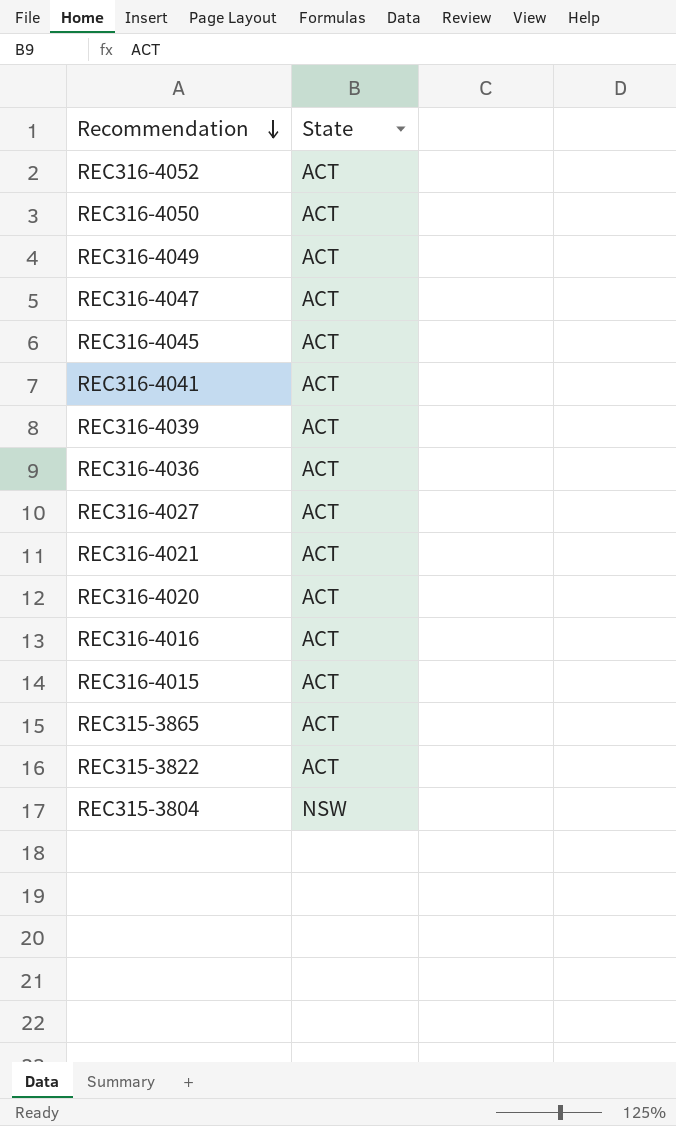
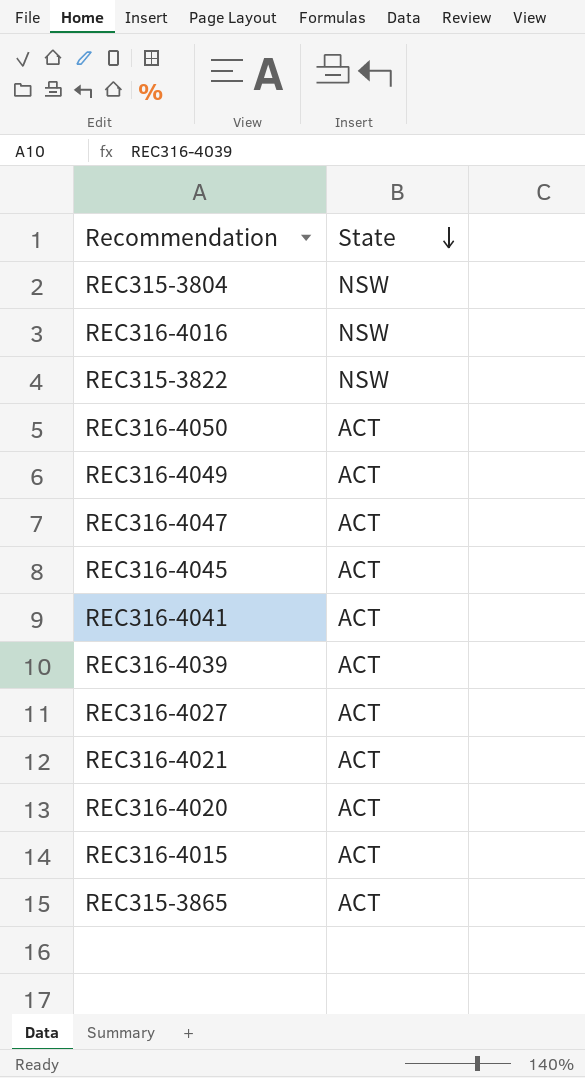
row order: Recommendation descending -> State descending
row REC316-4052: ACT -> none
row REC316-4036: ACT -> none
REC316-4016 | State: ACT -> NSW
REC315-3822 | State: ACT -> NSW

